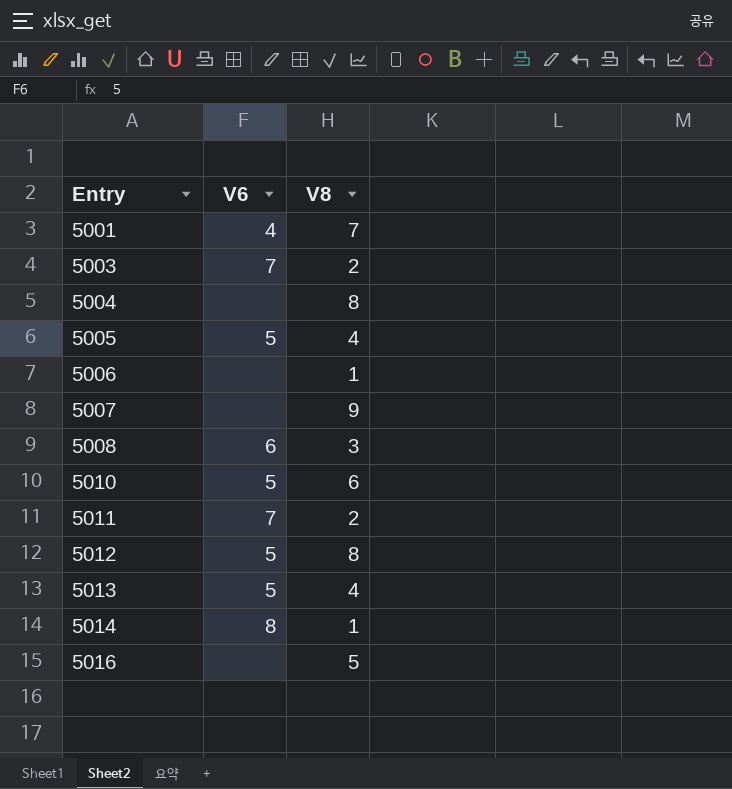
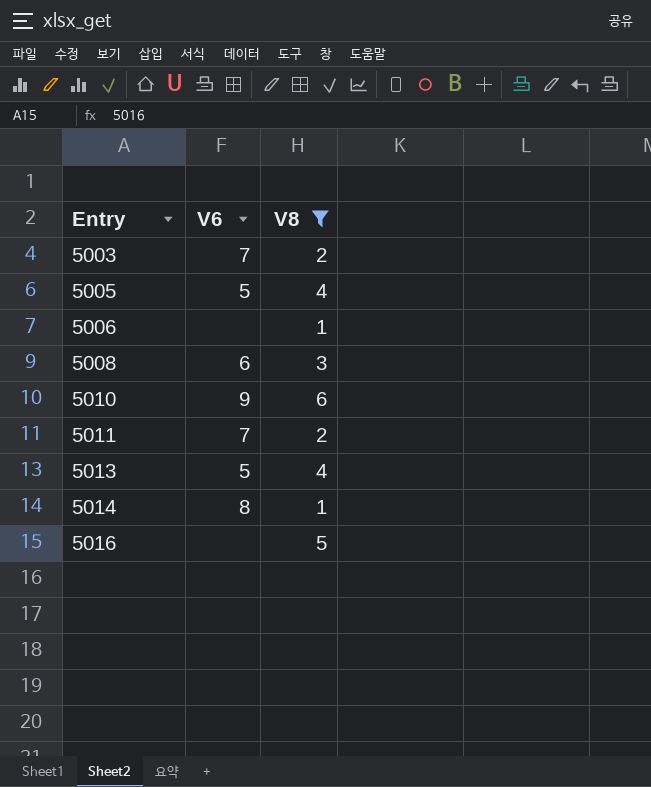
filter: none -> V8 <= 6
5010 | V6: 5 -> 9

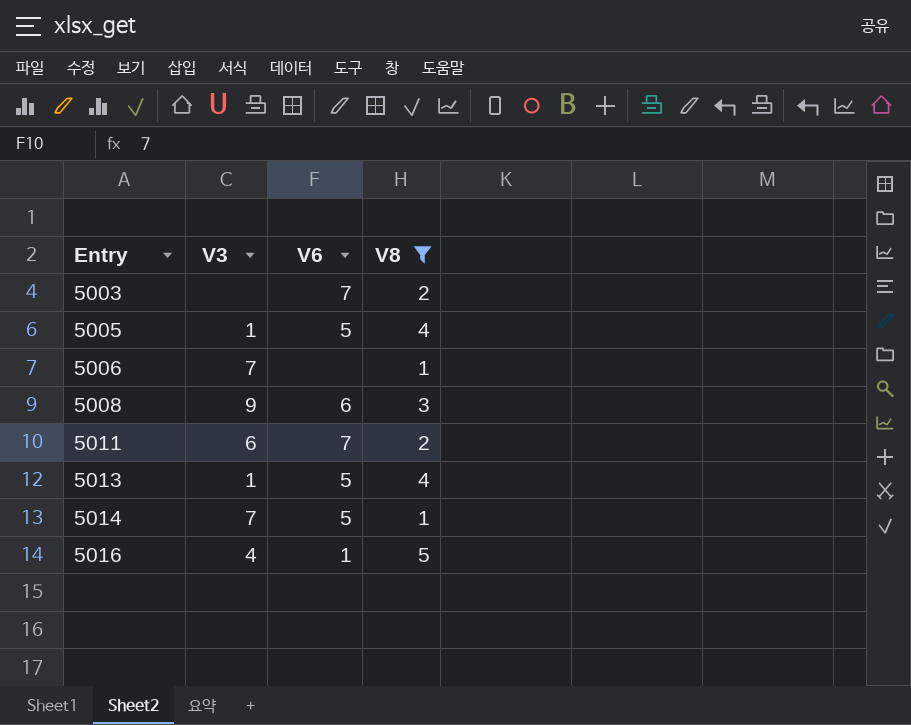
column V3 | position: none -> 2
row 5010: 9 | 6 -> none
5014 | V6: 8 -> 5
5016 | V6: none -> 1

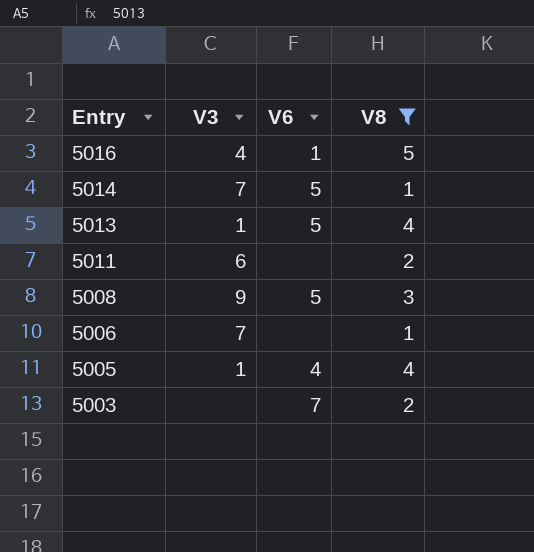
row order: Entry ascending -> Entry descending
5011 | V6: 7 -> none
5008 | V6: 6 -> 5
5005 | V6: 5 -> 4

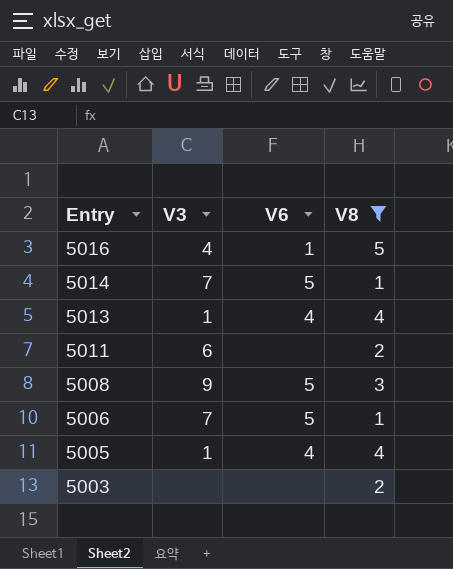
5013 | V6: 5 -> 4
5006 | V6: none -> 5
5003 | V6: 7 -> none

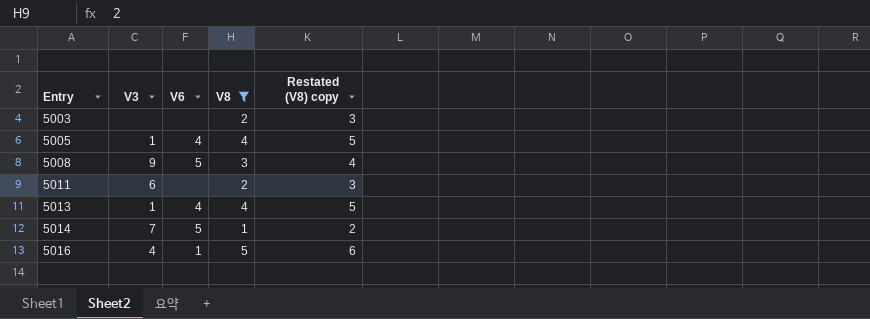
row order: Entry descending -> Entry ascending
column Restated (V8) copy | formula: none -> [V8] + 1
row 5006: 7 | 5 | 1 -> none

